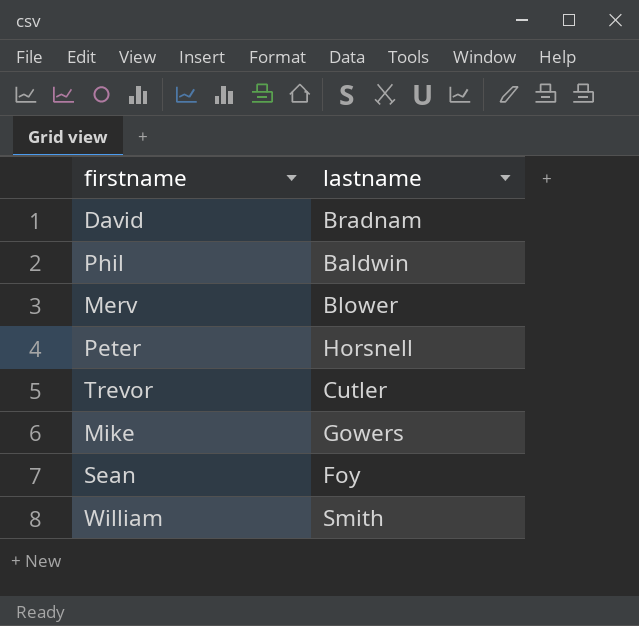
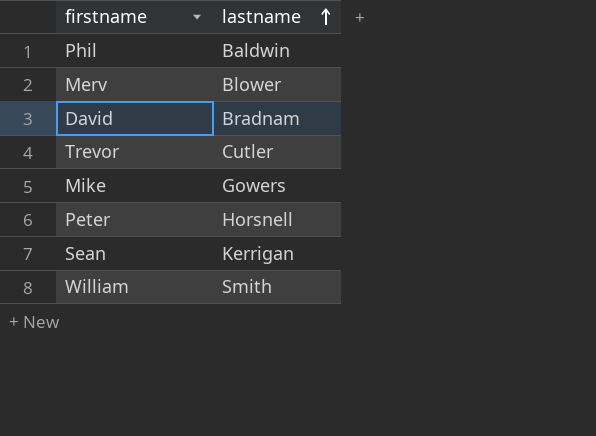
row order: none -> lastname ascending
Sean | lastname: Foy -> Kerrigan

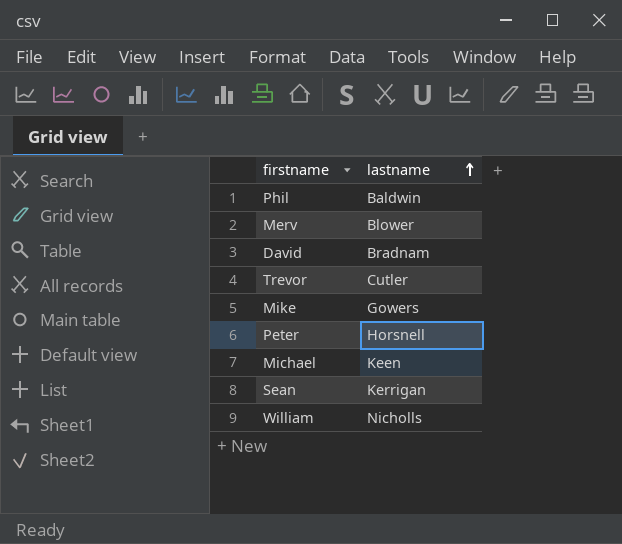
row Michael: none -> Keen
William | lastname: Smith -> Nicholls

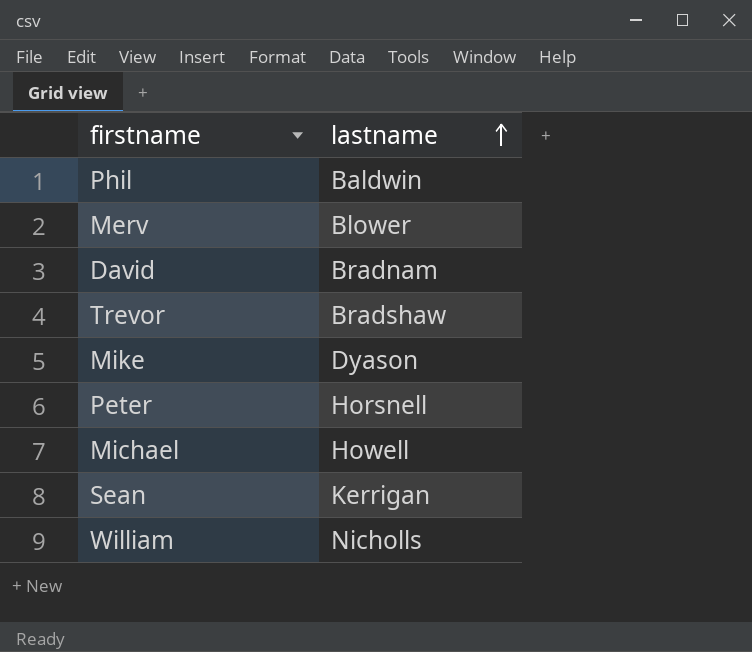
Trevor | lastname: Cutler -> Bradshaw
Mike | lastname: Gowers -> Dyason
Michael | lastname: Keen -> Howell

